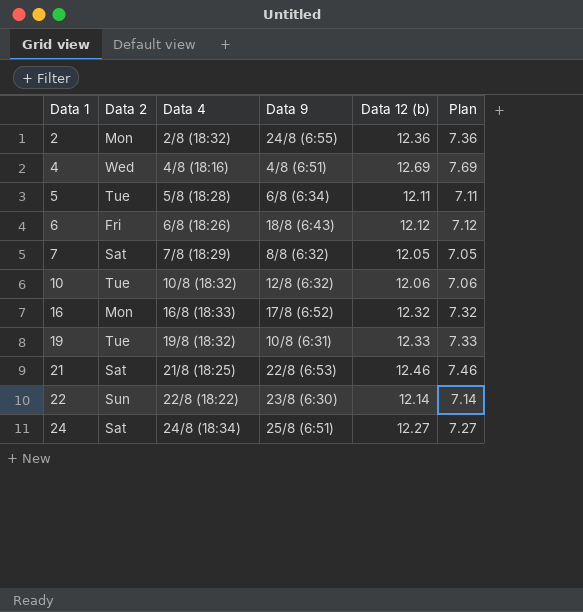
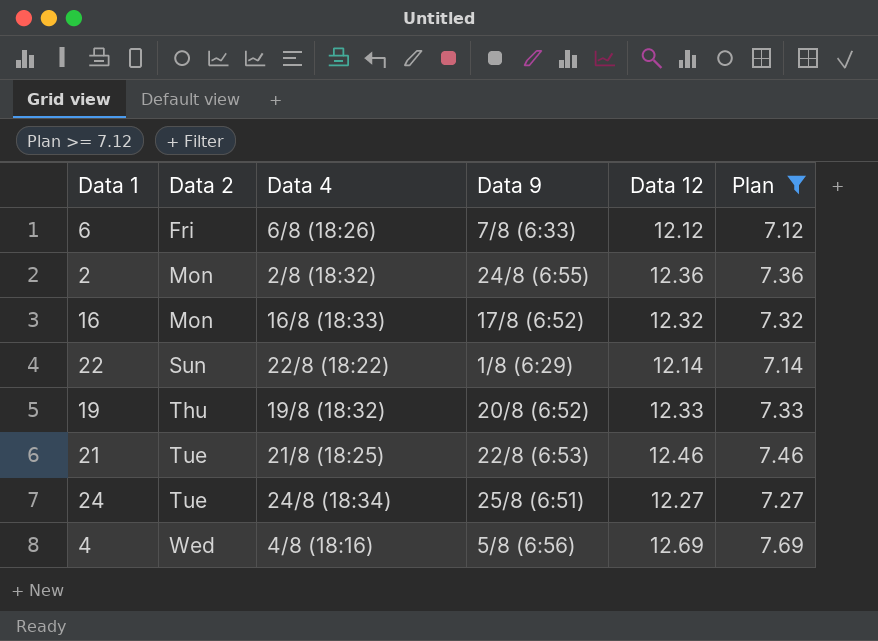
filter: none -> Plan >= 7.12
row order: Data 1 ascending -> Data 2 ascending
column name: Data 12 (b) -> Data 12
6 | Data 9: 18/8 (6:43) -> 7/8 (6:33)
22 | Data 9: 23/8 (6:30) -> 1/8 (6:29)
19 | Data 2: Tue -> Thu
19 | Data 9: 10/8 (6:31) -> 20/8 (6:52)
21 | Data 2: Sat -> Tue
24 | Data 2: Sat -> Tue
4 | Data 9: 4/8 (6:51) -> 5/8 (6:56)

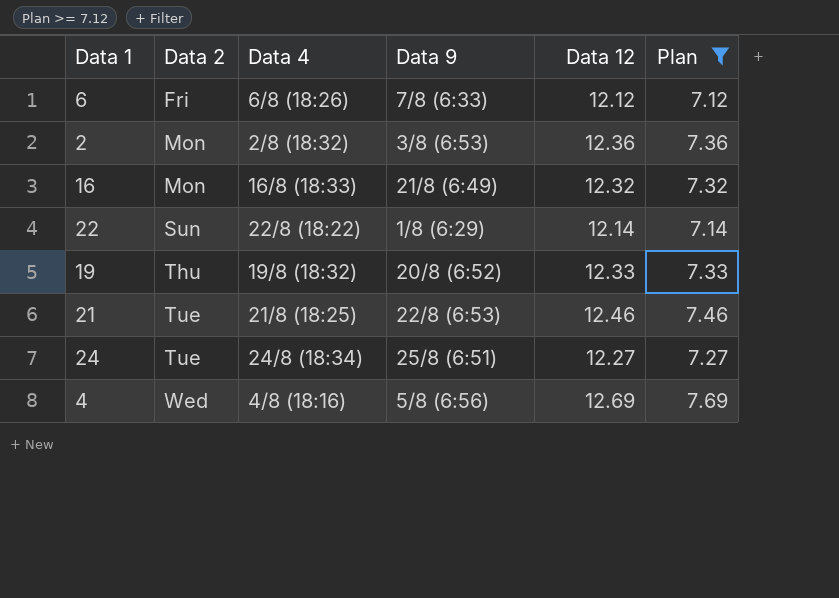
2 | Data 9: 24/8 (6:55) -> 3/8 (6:53)
16 | Data 9: 17/8 (6:52) -> 21/8 (6:49)

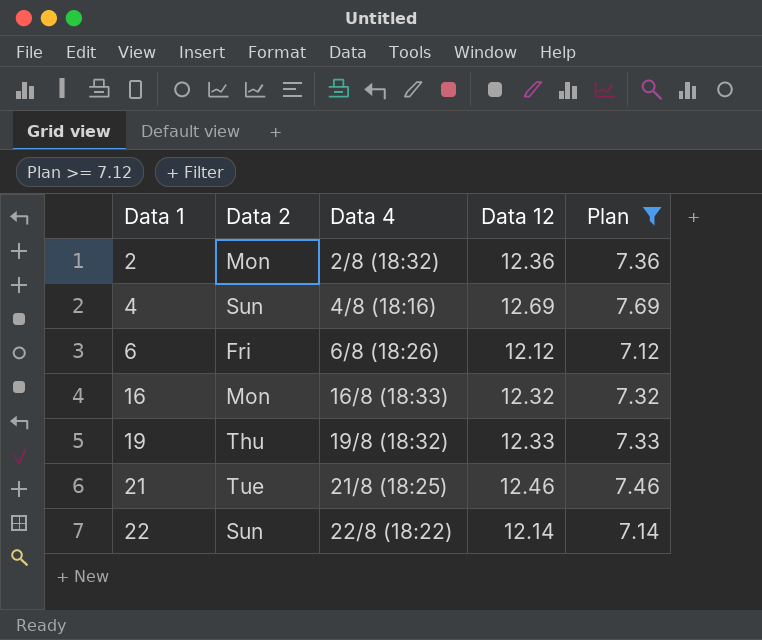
row order: Data 2 ascending -> Data 1 ascending
column Data 9 | position: 4 -> none
row 24: Tue | 24/8 (18:34) | 25/8 (6:51) | 12.27 | 7.27 -> none
4 | Data 2: Wed -> Sun

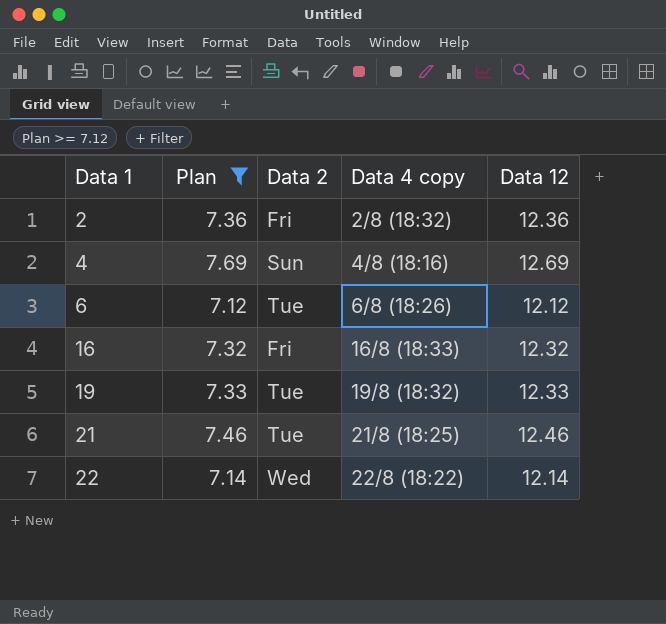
column Plan | position: 5 -> 2
column name: Data 4 -> Data 4 copy
2 | Data 2: Mon -> Fri
6 | Data 2: Fri -> Tue
16 | Data 2: Mon -> Fri
19 | Data 2: Thu -> Tue
22 | Data 2: Sun -> Wed

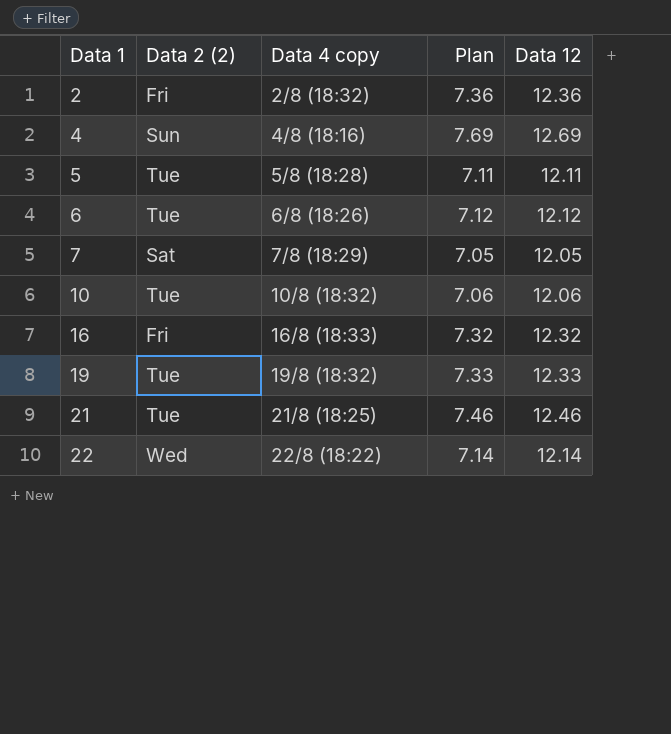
filter: Plan >= 7.12 -> none
column name: Data 2 -> Data 2 (2)
column Plan | position: 2 -> 4

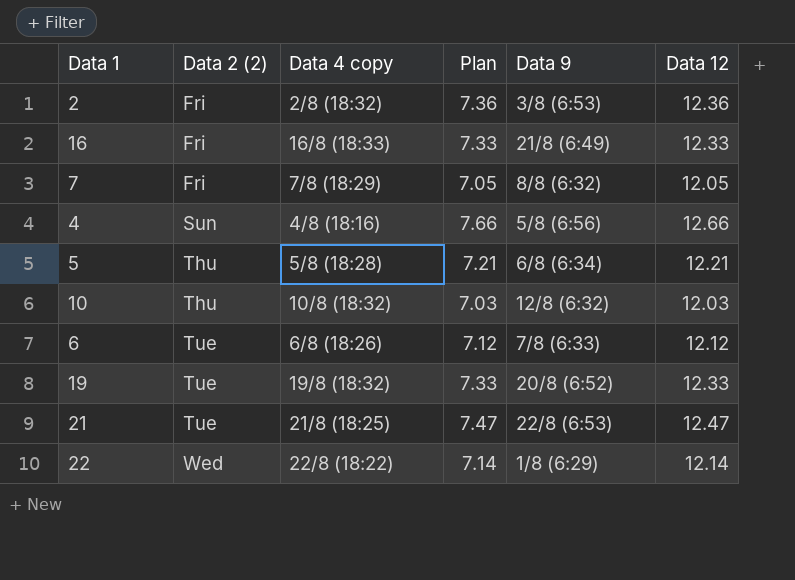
row order: Data 1 ascending -> Data 2 (2) ascending
column Data 9 | position: none -> 5
16 | Plan: 7.32 -> 7.33
16 | Data 12: 12.32 -> 12.33
7 | Data 2 (2): Sat -> Fri
4 | Plan: 7.69 -> 7.66
4 | Data 12: 12.69 -> 12.66
5 | Data 2 (2): Tue -> Thu
5 | Plan: 7.11 -> 7.21
5 | Data 12: 12.11 -> 12.21
10 | Data 2 (2): Tue -> Thu
10 | Plan: 7.06 -> 7.03
10 | Data 12: 12.06 -> 12.03
21 | Plan: 7.46 -> 7.47
21 | Data 12: 12.46 -> 12.47

